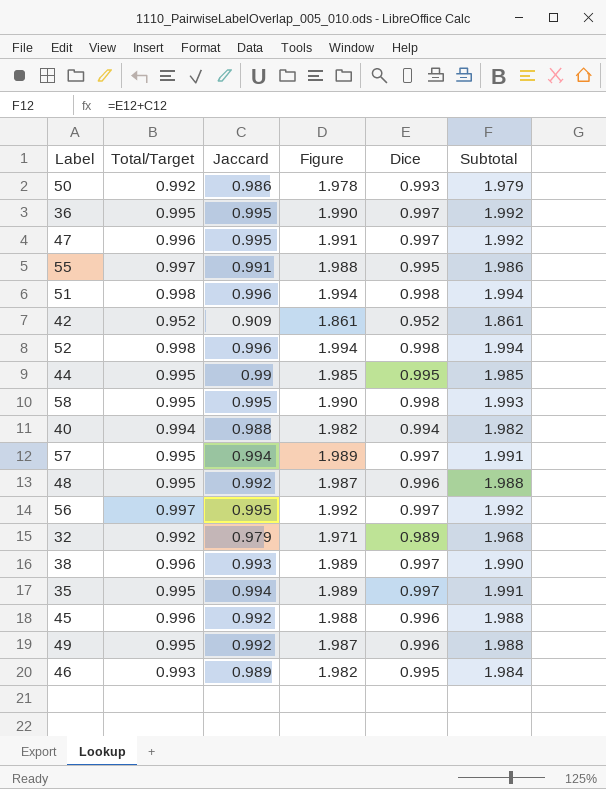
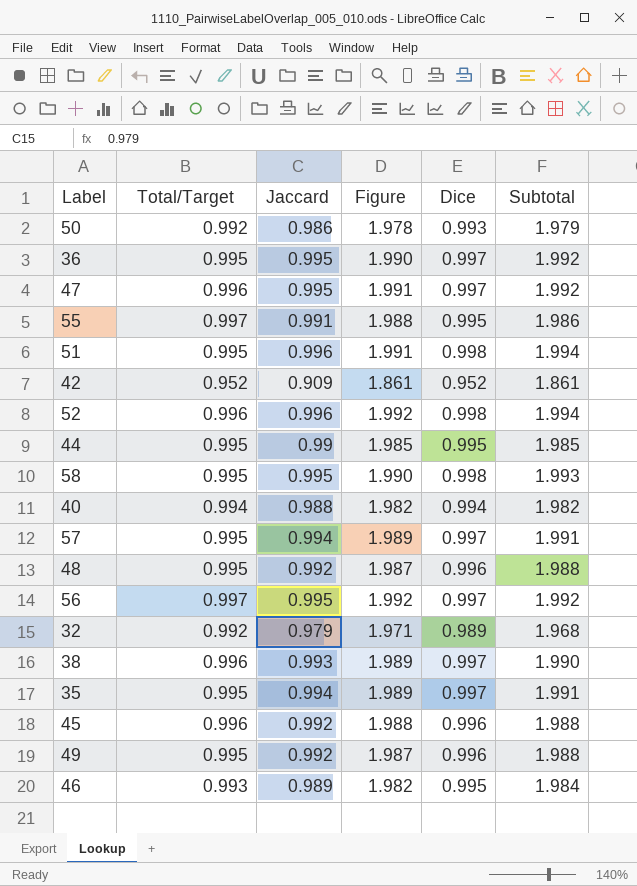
51 | Total/Target: 0.998 -> 0.995
51 | Figure: 1.994 -> 1.991
52 | Total/Target: 0.998 -> 0.996
52 | Figure: 1.994 -> 1.992

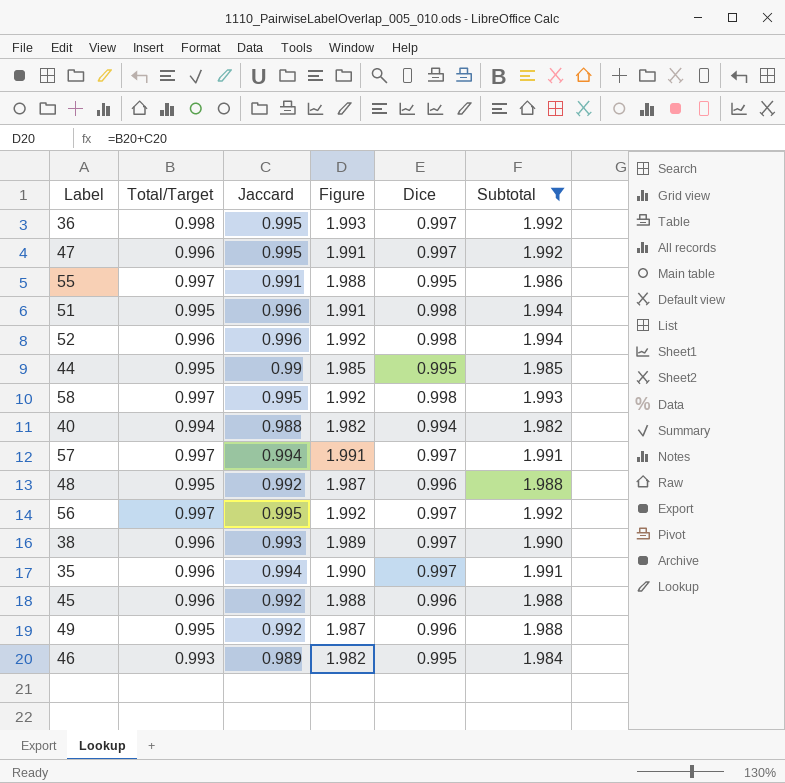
filter: none -> Subtotal >= 1.982
36 | Total/Target: 0.995 -> 0.998
36 | Figure: 1.990 -> 1.993
58 | Total/Target: 0.995 -> 0.997
58 | Figure: 1.990 -> 1.992
57 | Total/Target: 0.995 -> 0.997
57 | Figure: 1.989 -> 1.991
35 | Total/Target: 0.995 -> 0.996
35 | Figure: 1.989 -> 1.990

